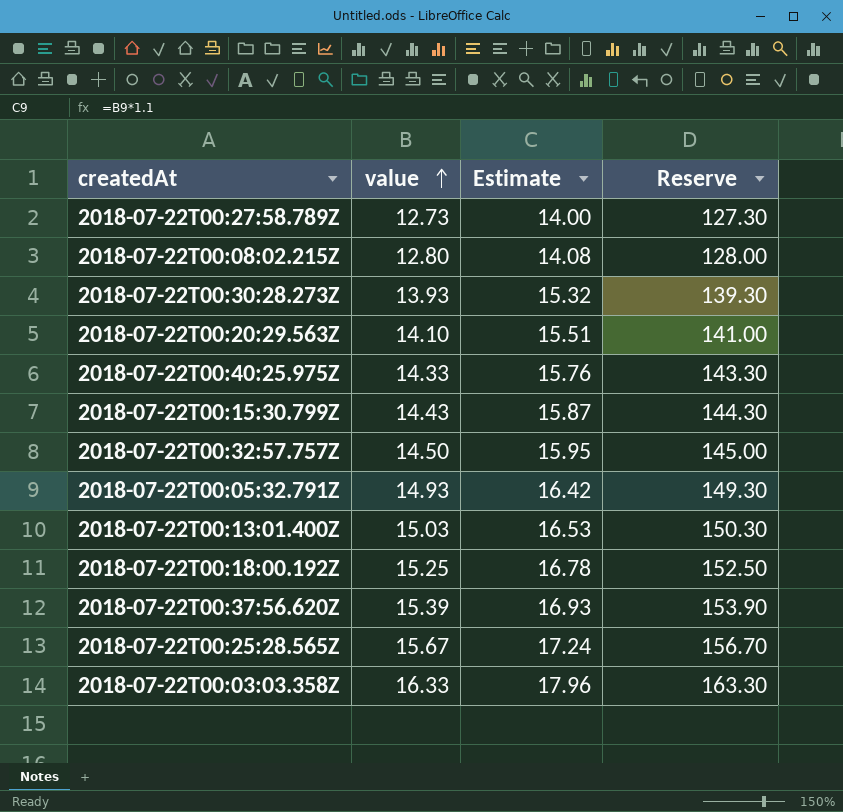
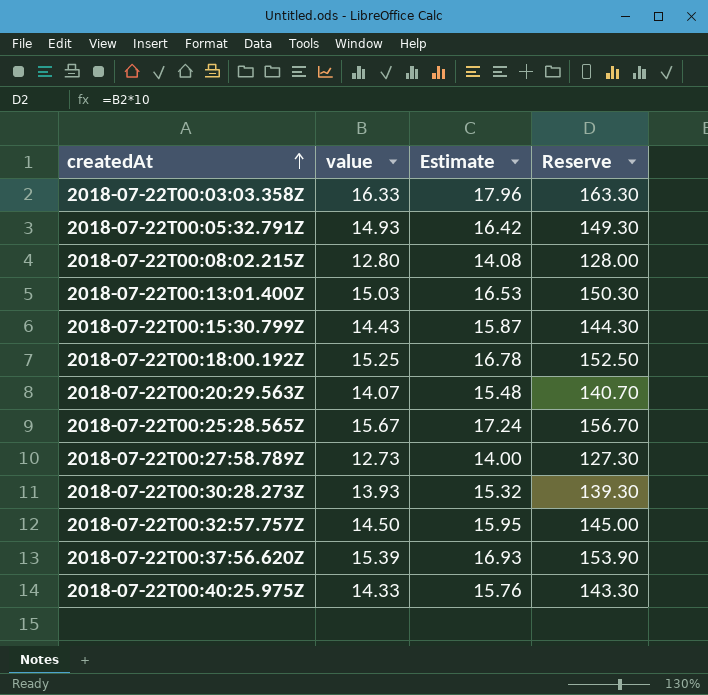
row order: value ascending -> createdAt ascending
2018-07-22T00:20:29.563Z | value: 14.10 -> 14.07
2018-07-22T00:20:29.563Z | Estimate: 15.51 -> 15.48
2018-07-22T00:20:29.563Z | Reserve: 141.00 -> 140.70

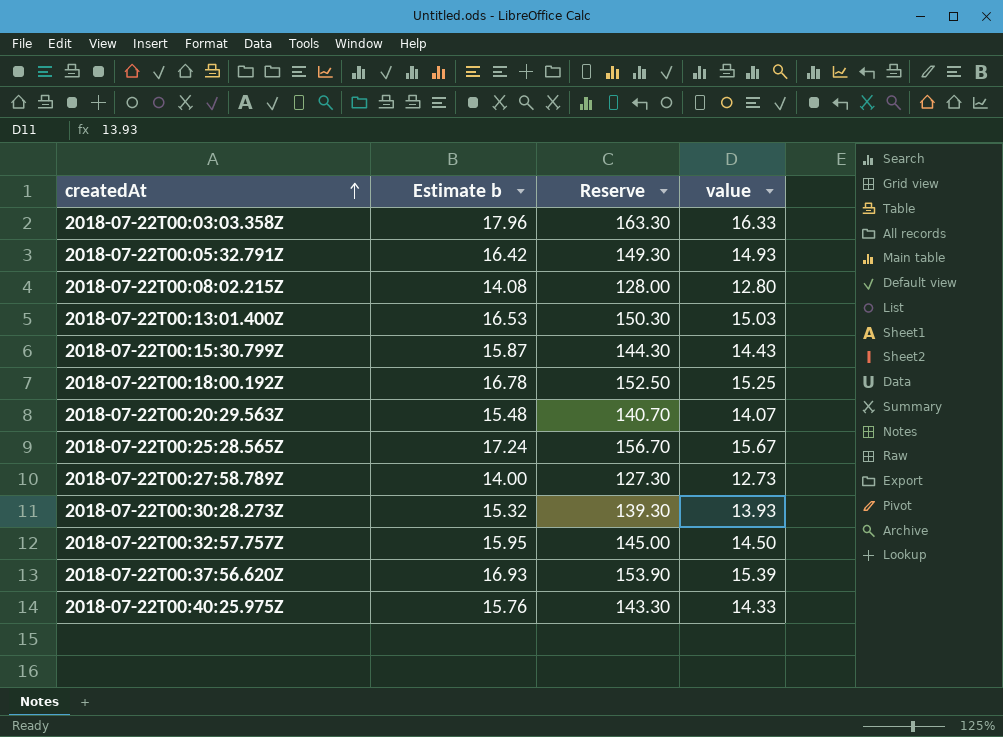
column name: Estimate -> Estimate b
column value | position: 2 -> 4

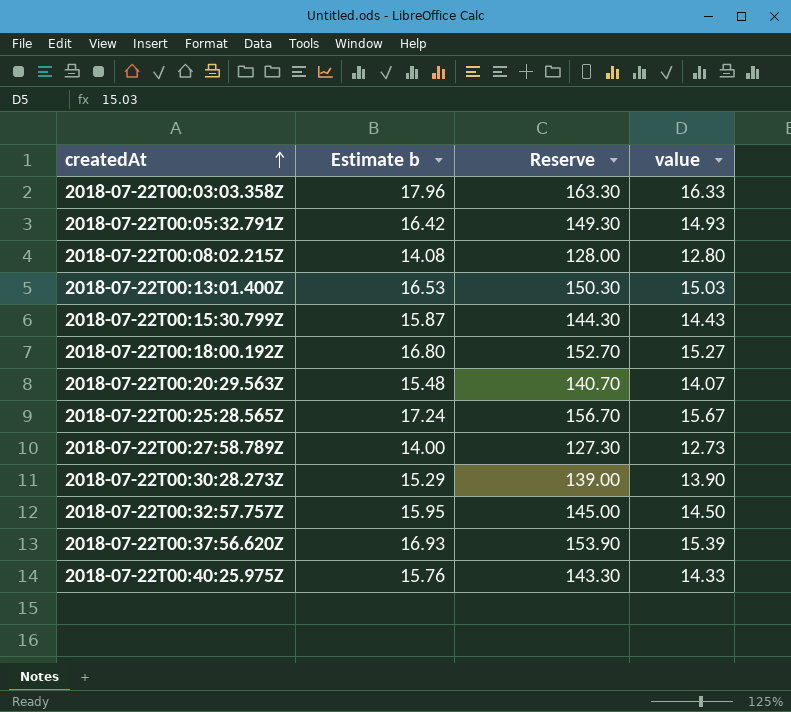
2018-07-22T00:18:00.192Z | Estimate b: 16.78 -> 16.80
2018-07-22T00:18:00.192Z | Reserve: 152.50 -> 152.70
2018-07-22T00:18:00.192Z | value: 15.25 -> 15.27
2018-07-22T00:30:28.273Z | Estimate b: 15.32 -> 15.29
2018-07-22T00:30:28.273Z | Reserve: 139.30 -> 139.00
2018-07-22T00:30:28.273Z | value: 13.93 -> 13.90

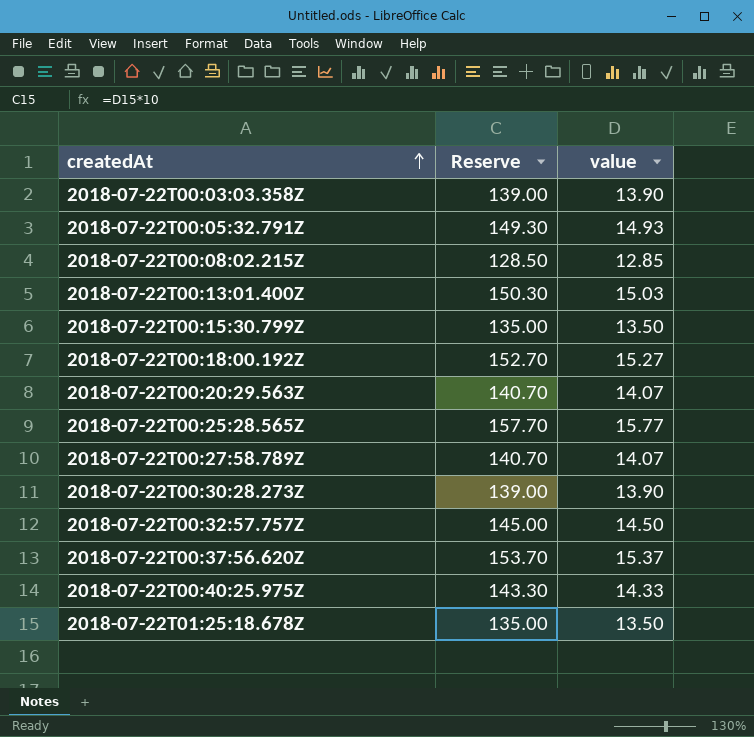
column Estimate b | formula: [value] * 1.1 -> none
2018-07-22T00:03:03.358Z | Reserve: 163.30 -> 139.00
2018-07-22T00:03:03.358Z | value: 16.33 -> 13.90
2018-07-22T00:08:02.215Z | Reserve: 128.00 -> 128.50
2018-07-22T00:08:02.215Z | value: 12.80 -> 12.85
2018-07-22T00:15:30.799Z | Reserve: 144.30 -> 135.00
2018-07-22T00:15:30.799Z | value: 14.43 -> 13.50
2018-07-22T00:25:28.565Z | Reserve: 156.70 -> 157.70
2018-07-22T00:25:28.565Z | value: 15.67 -> 15.77
2018-07-22T00:27:58.789Z | Reserve: 127.30 -> 140.70
2018-07-22T00:27:58.789Z | value: 12.73 -> 14.07
2018-07-22T00:37:56.620Z | Reserve: 153.90 -> 153.70
2018-07-22T00:37:56.620Z | value: 15.39 -> 15.37
row 2018-07-22T01:25:18.678Z: none -> 135.00 | 13.50

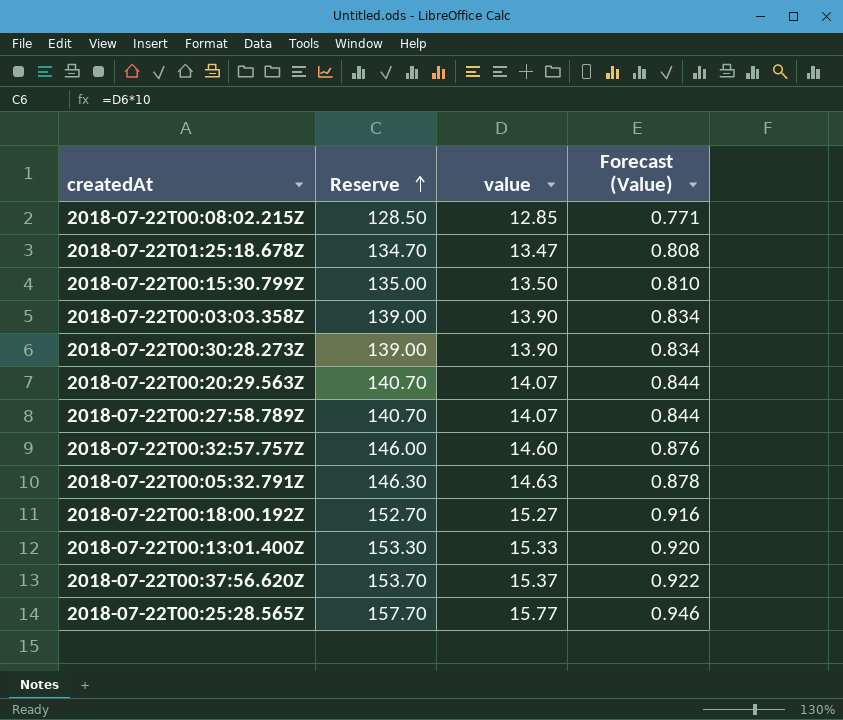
row order: createdAt ascending -> Reserve ascending
column Forecast (Value) | formula: none -> [value] * 0.06
row 2018-07-22T00:40:25.975Z: 143.30 | 14.33 -> none
2018-07-22T01:25:18.678Z | Reserve: 135.00 -> 134.70
2018-07-22T01:25:18.678Z | value: 13.50 -> 13.47
2018-07-22T00:32:57.757Z | Reserve: 145.00 -> 146.00
2018-07-22T00:32:57.757Z | value: 14.50 -> 14.60
2018-07-22T00:05:32.791Z | Reserve: 149.30 -> 146.30
2018-07-22T00:05:32.791Z | value: 14.93 -> 14.63
2018-07-22T00:13:01.400Z | Reserve: 150.30 -> 153.30
2018-07-22T00:13:01.400Z | value: 15.03 -> 15.33

